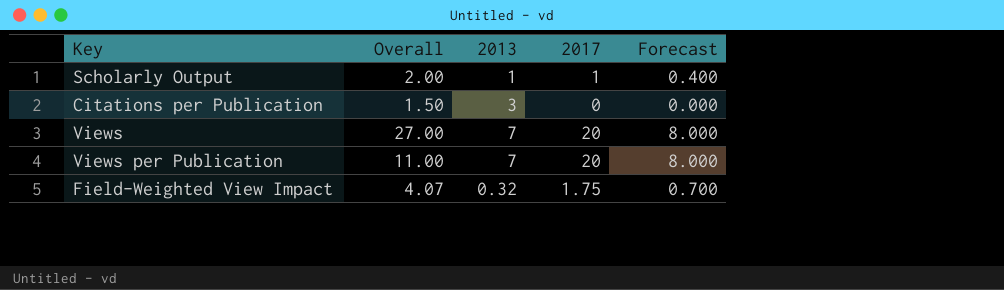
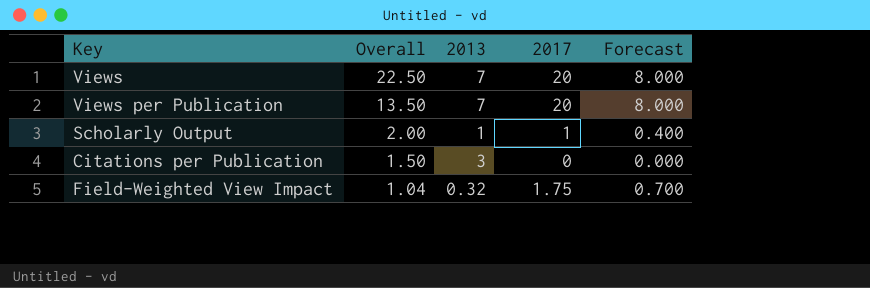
row order: none -> Overall descending
Views | Overall: 27.00 -> 22.50
Views per Publication | Overall: 11.00 -> 13.50
Field-Weighted View Impact | Overall: 4.07 -> 1.04

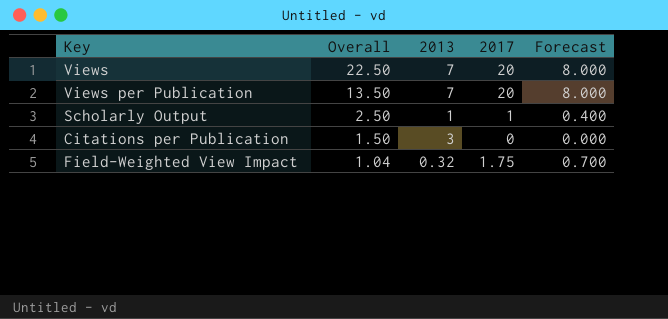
Scholarly Output | Overall: 2.00 -> 2.50

